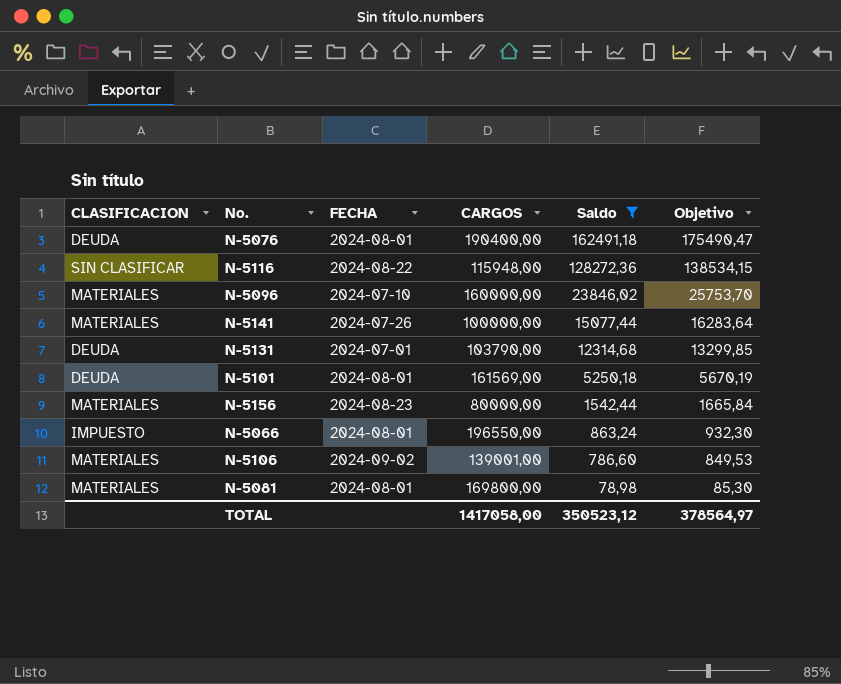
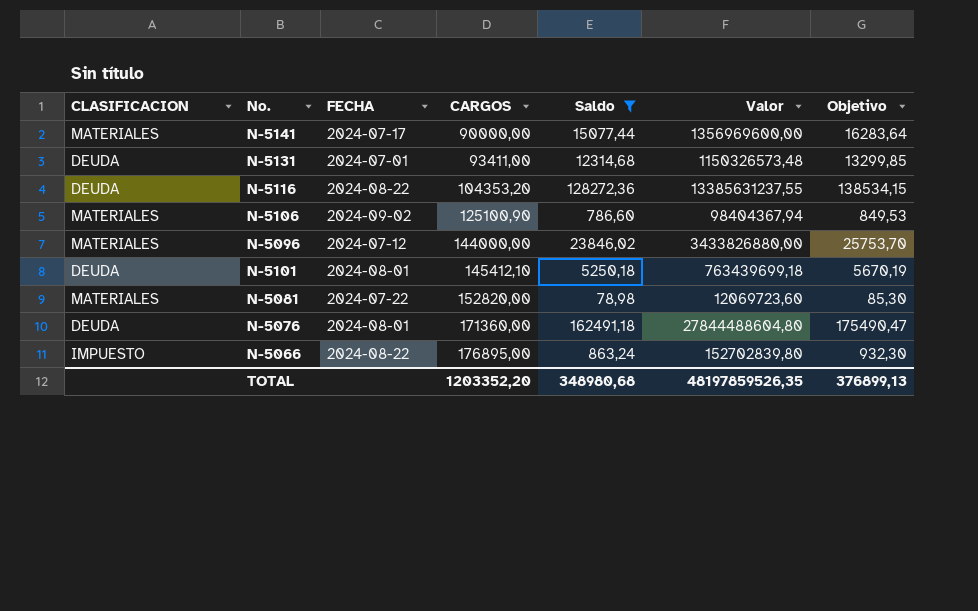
row order: Saldo descending -> CARGOS ascending
column Valor | formula: none -> [CARGOS] * [Saldo]
row N-5156: MATERIALES | 2024-08-23 | 80000,00 | 1542,44 | 1665,84 -> none
N-5141 | FECHA: 2024-07-26 -> 2024-07-17
N-5141 | CARGOS: 100000,00 -> 90000,00
N-5131 | CARGOS: 103790,00 -> 93411,00
N-5116 | CLASIFICACION: SIN CLASIFICAR -> DEUDA
N-5116 | CARGOS: 115948,00 -> 104353,20
N-5106 | CARGOS: 139001,00 -> 125100,90
N-5096 | FECHA: 2024-07-10 -> 2024-07-12
N-5096 | CARGOS: 160000,00 -> 144000,00
N-5101 | CARGOS: 161569,00 -> 145412,10
N-5081 | FECHA: 2024-08-01 -> 2024-07-22
N-5081 | CARGOS: 169800,00 -> 152820,00
N-5076 | CARGOS: 190400,00 -> 171360,00
N-5066 | FECHA: 2024-08-01 -> 2024-08-22
N-5066 | CARGOS: 196550,00 -> 176895,00
TOTAL | CARGOS: 1417058,00 -> 1203352,20
TOTAL | Saldo: 350523,12 -> 348980,68
TOTAL | Objetivo: 378564,97 -> 376899,13

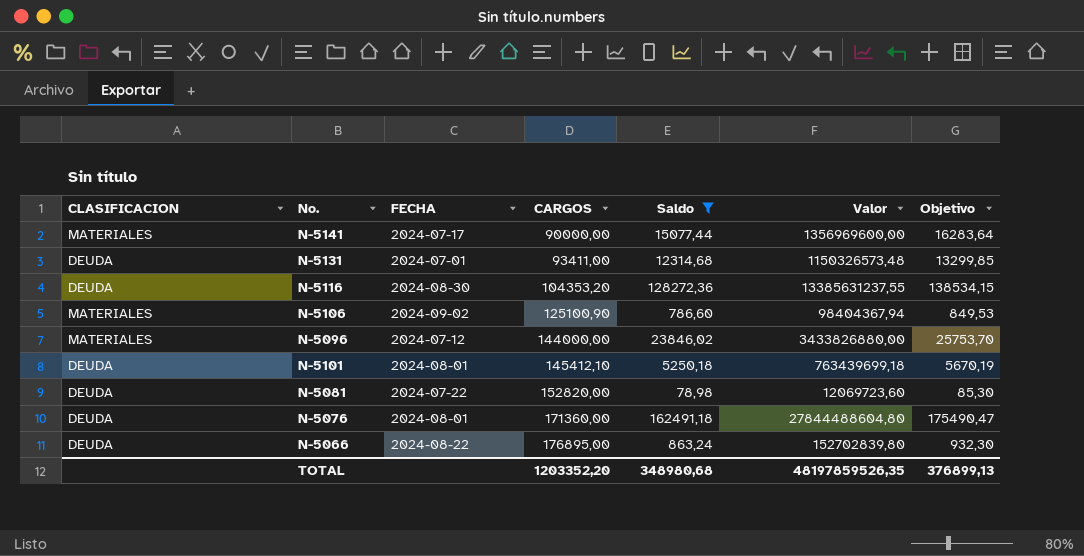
N-5116 | FECHA: 2024-08-22 -> 2024-08-30
N-5081 | CLASIFICACION: MATERIALES -> DEUDA
N-5066 | CLASIFICACION: IMPUESTO -> DEUDA

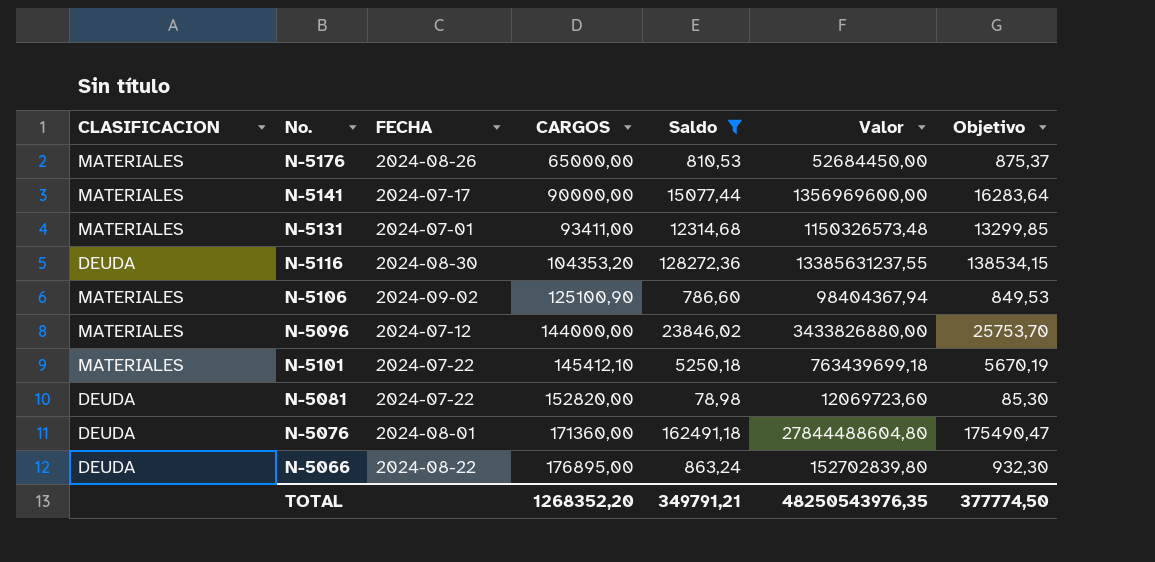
row N-5176: none -> MATERIALES | 2024-08-26 | 65000,00 | 810,53 | 52684450,00 | 875,37
N-5131 | CLASIFICACION: DEUDA -> MATERIALES
N-5101 | CLASIFICACION: DEUDA -> MATERIALES
N-5101 | FECHA: 2024-08-01 -> 2024-07-22
TOTAL | CARGOS: 1203352,20 -> 1268352,20
TOTAL | Saldo: 348980,68 -> 349791,21
TOTAL | Valor: 48197859526,35 -> 48250543976,35
TOTAL | Objetivo: 376899,13 -> 377774,50

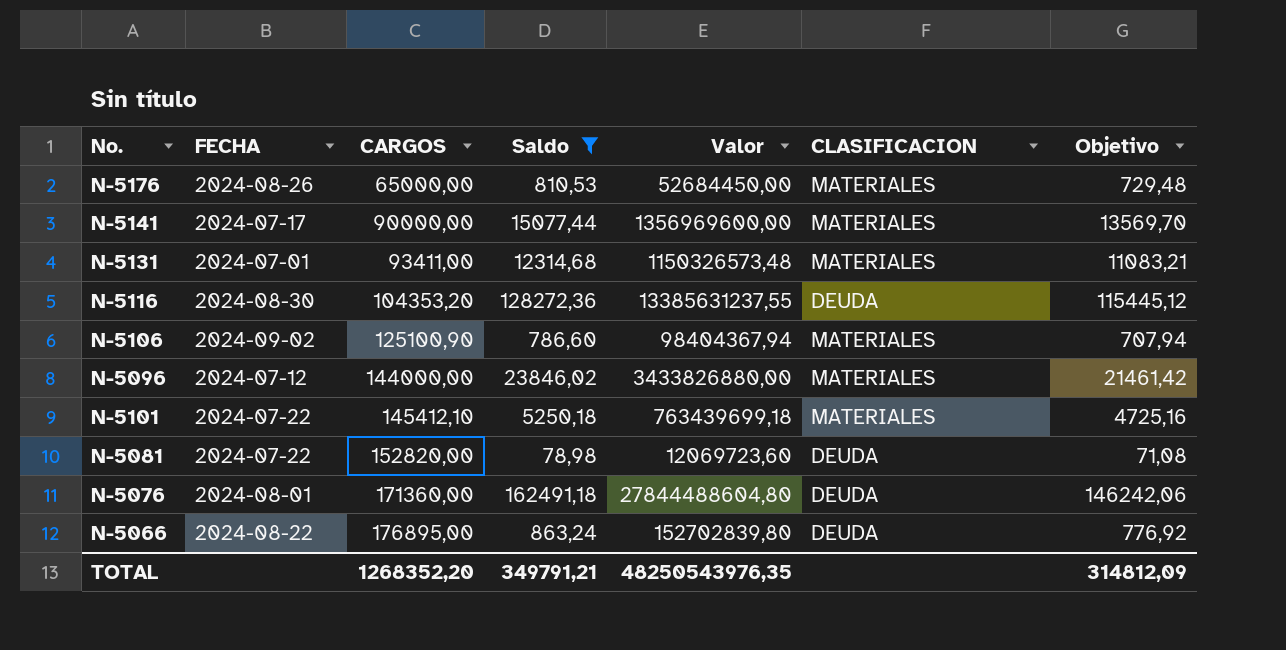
column CLASIFICACION | position: 1 -> 6
column Objetivo | formula: [Saldo] * 1,08 -> [Saldo] * 0,9
TOTAL | Objetivo: 377774,50 -> 314812,09

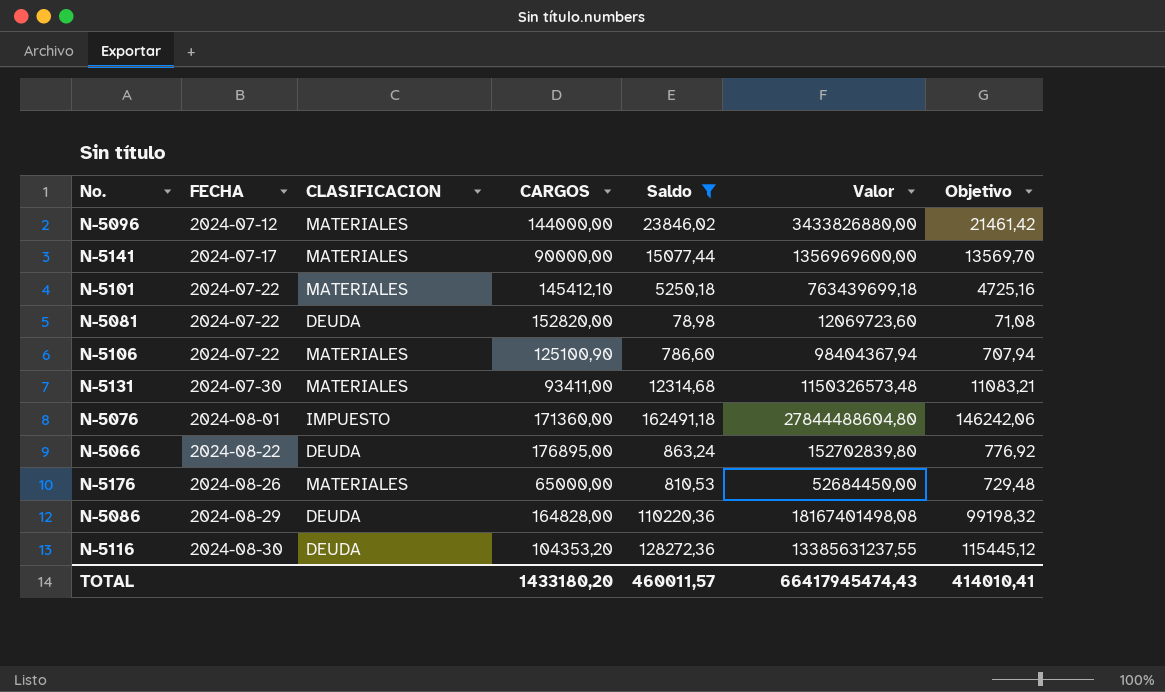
row order: CARGOS ascending -> FECHA ascending
column CLASIFICACION | position: 6 -> 3
N-5106 | FECHA: 2024-09-02 -> 2024-07-22
N-5131 | FECHA: 2024-07-01 -> 2024-07-30
N-5076 | CLASIFICACION: DEUDA -> IMPUESTO
row N-5086: none -> 2024-08-29 | DEUDA | 164828,00 | 110220,36 | 18167401498,08 | 99198,32
TOTAL | CARGOS: 1268352,20 -> 1433180,20
TOTAL | Saldo: 349791,21 -> 460011,57
TOTAL | Valor: 48250543976,35 -> 66417945474,43
TOTAL | Objetivo: 314812,09 -> 414010,41

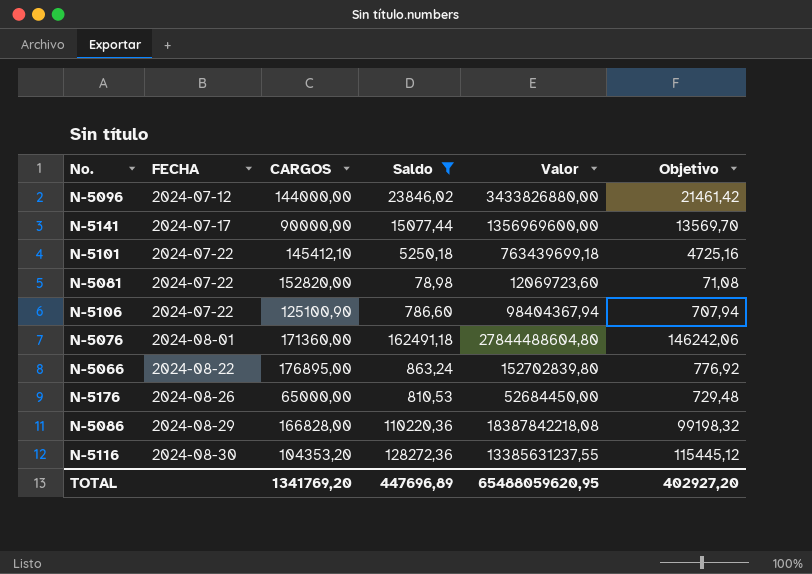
column CLASIFICACION | position: 3 -> none
row N-5131: 2024-07-30 | MATERIALES | 93411,00 | 12314,68 | 1150326573,48 | 11083,21 -> none
N-5086 | CARGOS: 164828,00 -> 166828,00
N-5086 | Valor: 18167401498,08 -> 18387842218,08
TOTAL | CARGOS: 1433180,20 -> 1341769,20
TOTAL | Saldo: 460011,57 -> 447696,89
TOTAL | Valor: 66417945474,43 -> 65488059620,95
TOTAL | Objetivo: 414010,41 -> 402927,20

